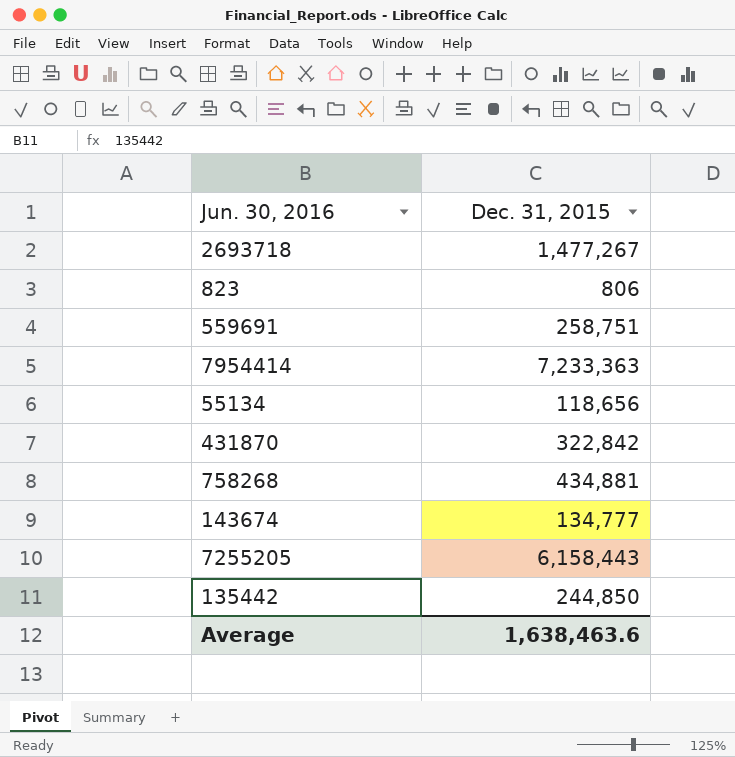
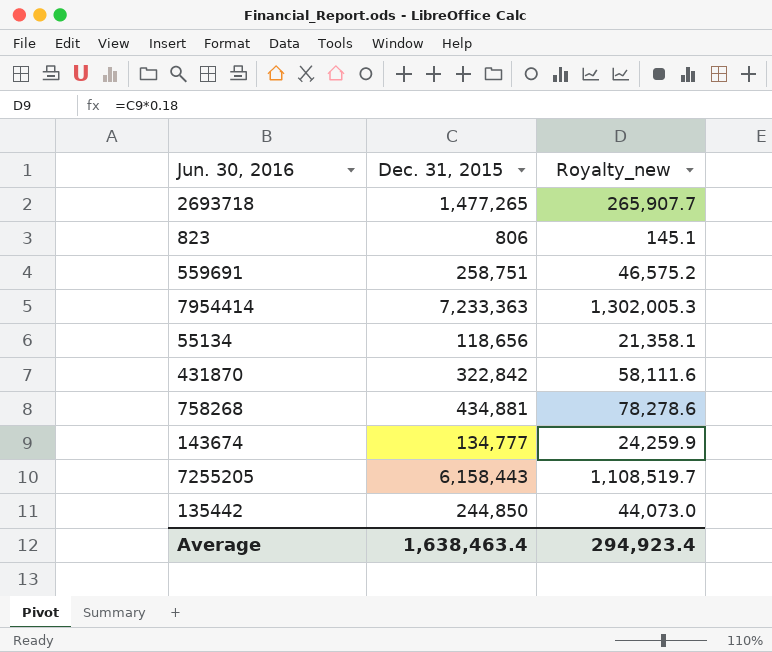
column Royalty_new | formula: none -> [Dec. 31, 2015] * 0.18
2693718 | Dec. 31, 2015: 1,477,267 -> 1,477,265
Average | Dec. 31, 2015: 1,638,463.6 -> 1,638,463.4

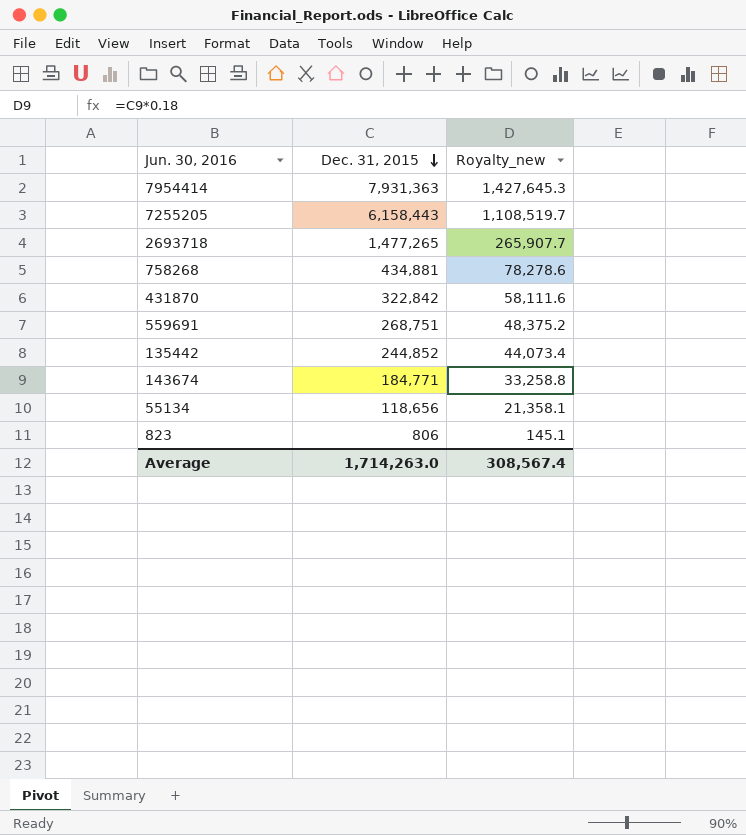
row order: none -> Dec. 31, 2015 descending
7954414 | Dec. 31, 2015: 7,233,363 -> 7,931,363
7954414 | Royalty_new: 1,302,005.3 -> 1,427,645.3
559691 | Dec. 31, 2015: 258,751 -> 268,751
559691 | Royalty_new: 46,575.2 -> 48,375.2
135442 | Dec. 31, 2015: 244,850 -> 244,852
135442 | Royalty_new: 44,073.0 -> 44,073.4
143674 | Dec. 31, 2015: 134,777 -> 184,771
143674 | Royalty_new: 24,259.9 -> 33,258.8
Average | Dec. 31, 2015: 1,638,463.4 -> 1,714,263.0
Average | Royalty_new: 294,923.4 -> 308,567.4

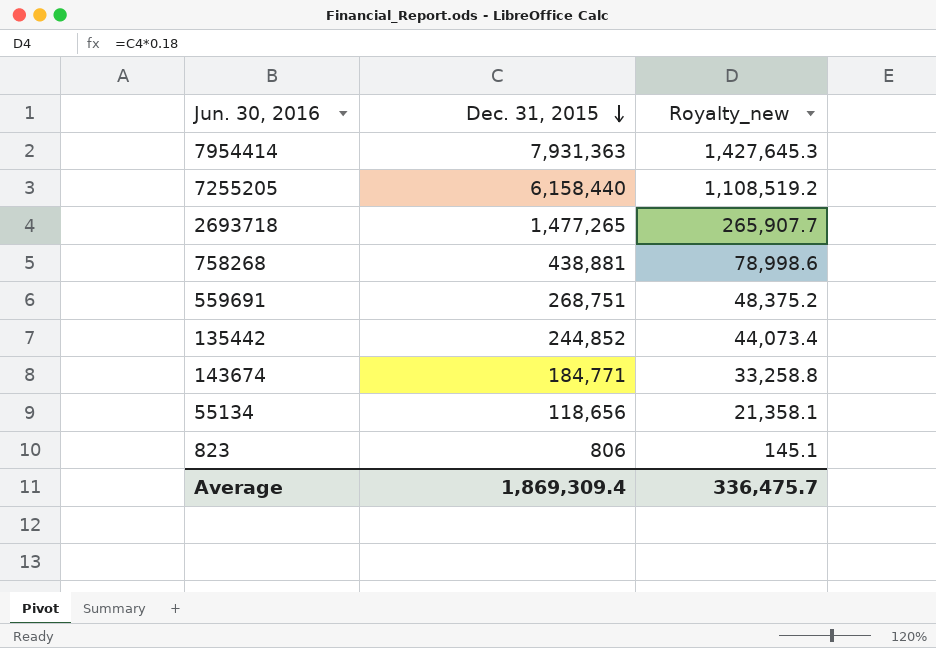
row 431870: 322,842 | 58,111.6 -> none
7255205 | Dec. 31, 2015: 6,158,443 -> 6,158,440
7255205 | Royalty_new: 1,108,519.7 -> 1,108,519.2
758268 | Dec. 31, 2015: 434,881 -> 438,881
758268 | Royalty_new: 78,278.6 -> 78,998.6
Average | Dec. 31, 2015: 1,714,263.0 -> 1,869,309.4
Average | Royalty_new: 308,567.4 -> 336,475.7

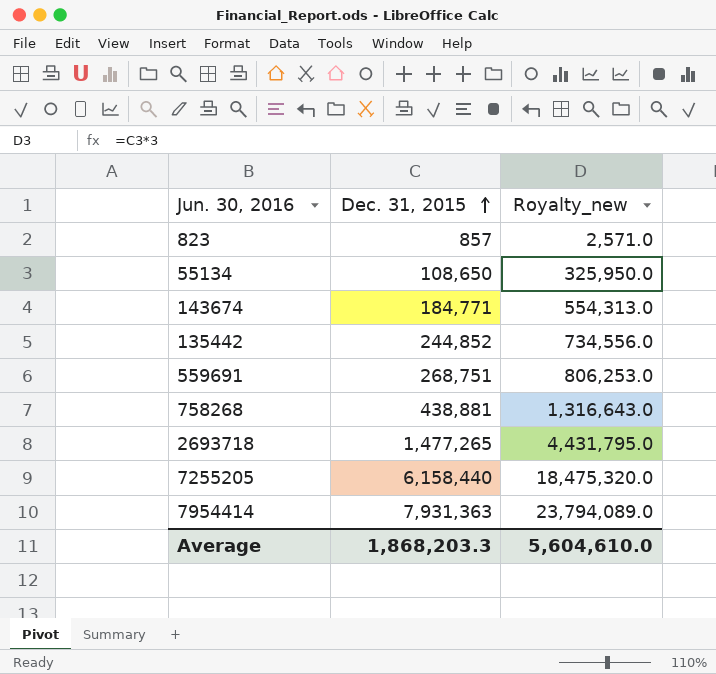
row order: Dec. 31, 2015 descending -> Dec. 31, 2015 ascending
column Royalty_new | formula: [Dec. 31, 2015] * 0.18 -> [Dec. 31, 2015] * 3
823 | Dec. 31, 2015: 806 -> 857
55134 | Dec. 31, 2015: 118,656 -> 108,650
Average | Dec. 31, 2015: 1,869,309.4 -> 1,868,203.3
Average | Royalty_new: 336,475.7 -> 5,604,610.0

